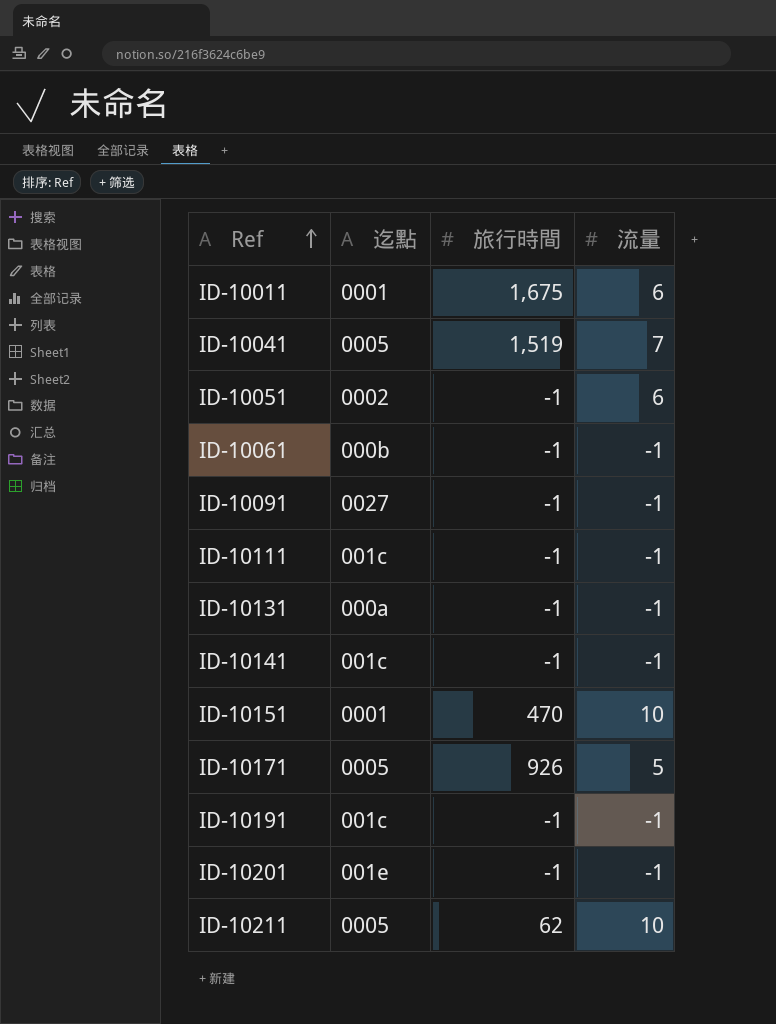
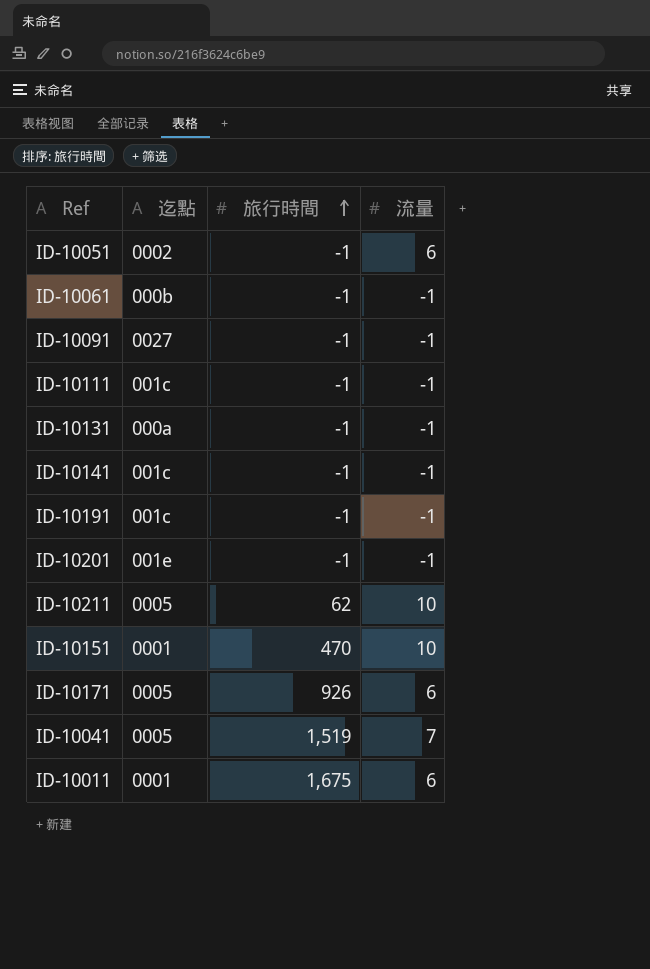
row order: Ref ascending -> 旅行時間 ascending
ID-10171 | 流量: 5 -> 6

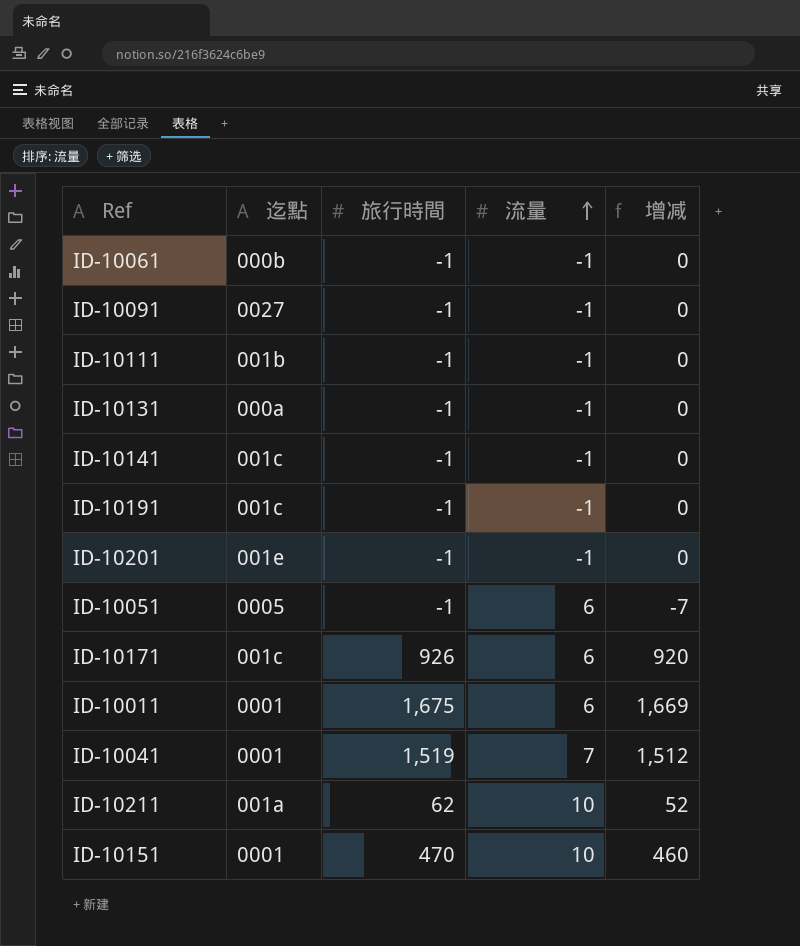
row order: 旅行時間 ascending -> 流量 ascending
column 增减 | formula: none -> [旅行時間] - [流量]
ID-10111 | 迄點: 001c -> 001b
ID-10051 | 迄點: 0002 -> 0005
ID-10171 | 迄點: 0005 -> 001c
ID-10041 | 迄點: 0005 -> 0001
ID-10211 | 迄點: 0005 -> 001a

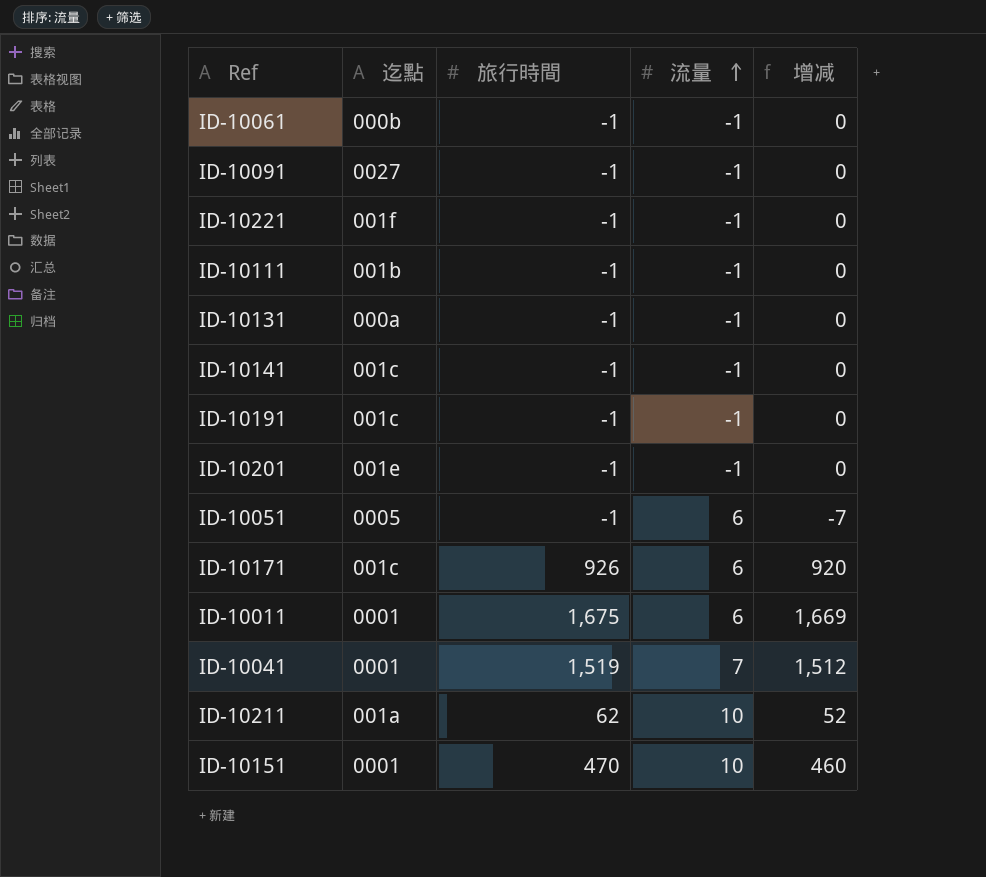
row ID-10221: none -> 001f | -1 | -1 | 0

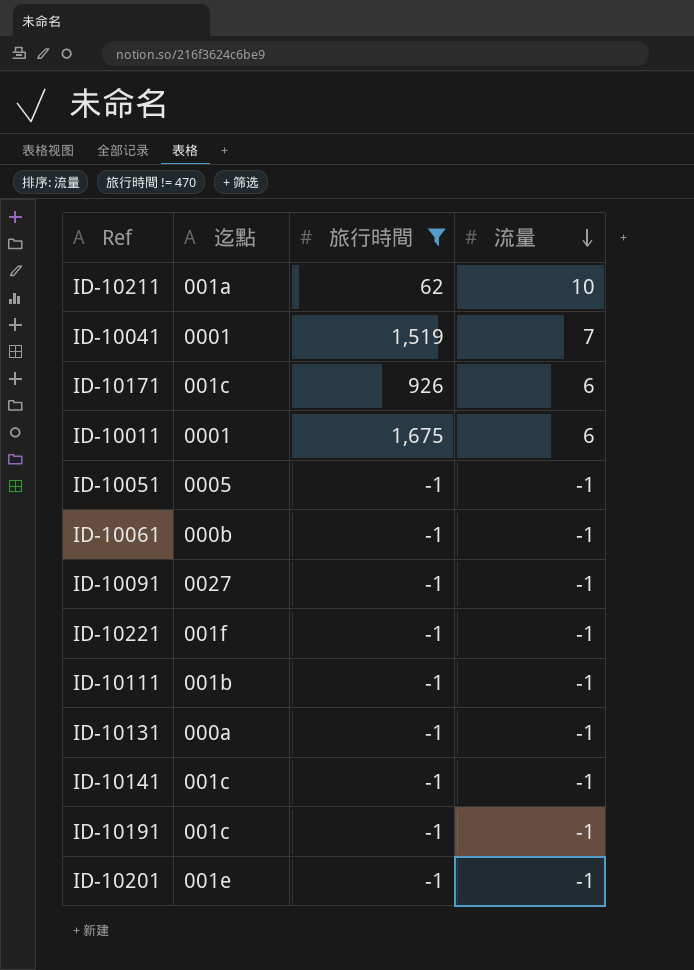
filter: none -> 旅行時間 != 470
row order: 流量 ascending -> 流量 descending
column 增减 | formula: [旅行時間] - [流量] -> none
ID-10051 | 流量: 6 -> -1

